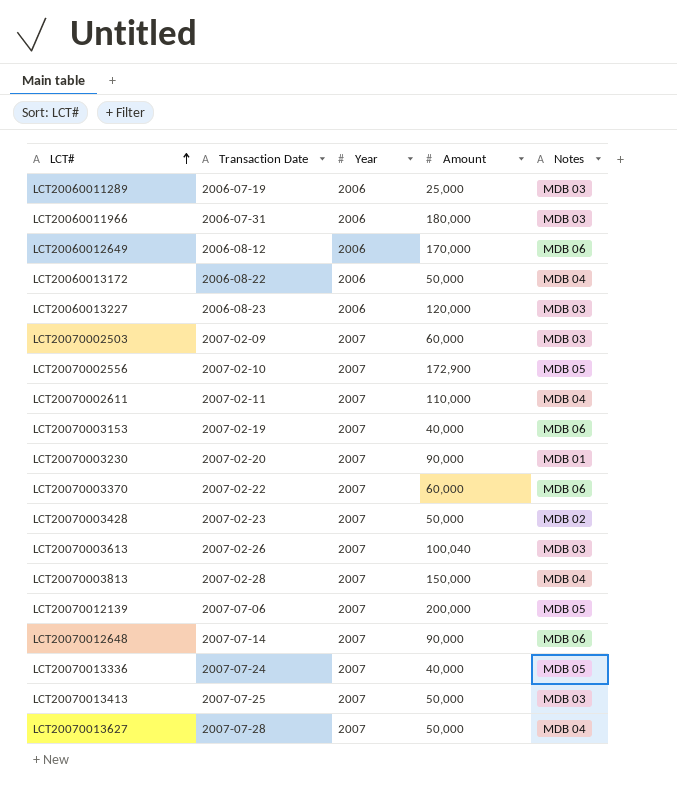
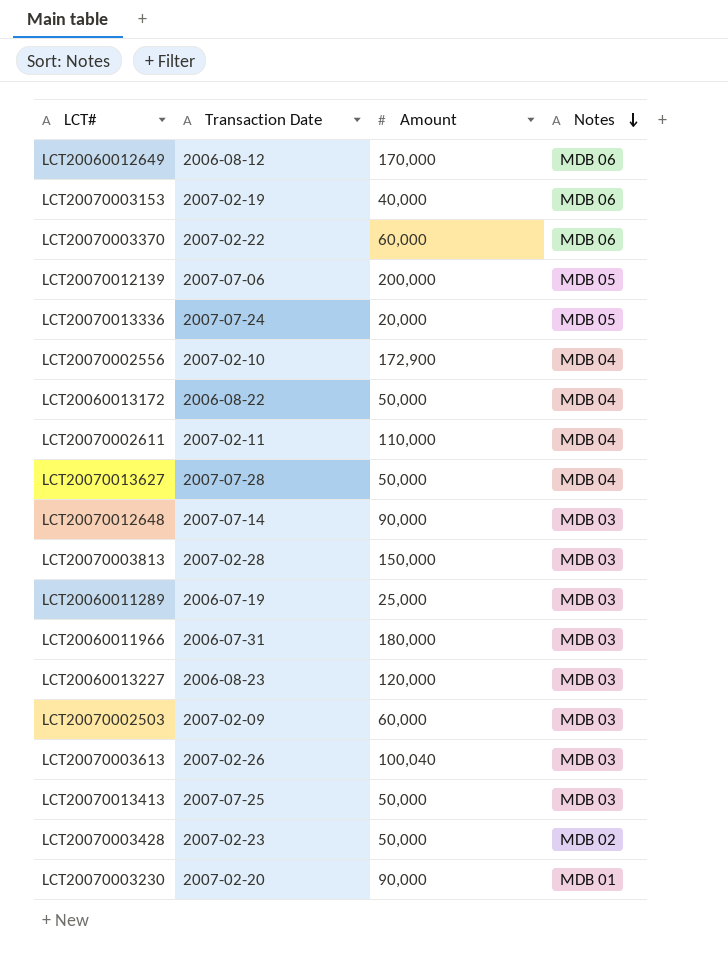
row order: LCT# ascending -> Notes descending
column Year | position: 3 -> none
LCT20070013336 | Amount: 40,000 -> 20,000
LCT20070002556 | Notes: MDB 05 -> MDB 04
LCT20070012648 | Notes: MDB 06 -> MDB 03
LCT20070003813 | Notes: MDB 04 -> MDB 03

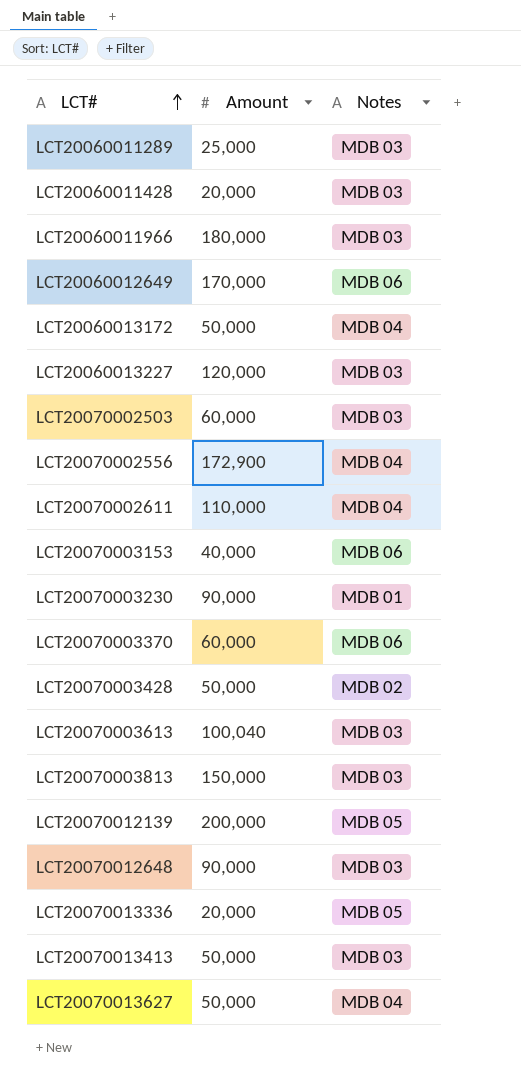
row order: Notes descending -> LCT# ascending
column Transaction Date | position: 2 -> none
row LCT20060011428: none -> 20,000 | MDB 03

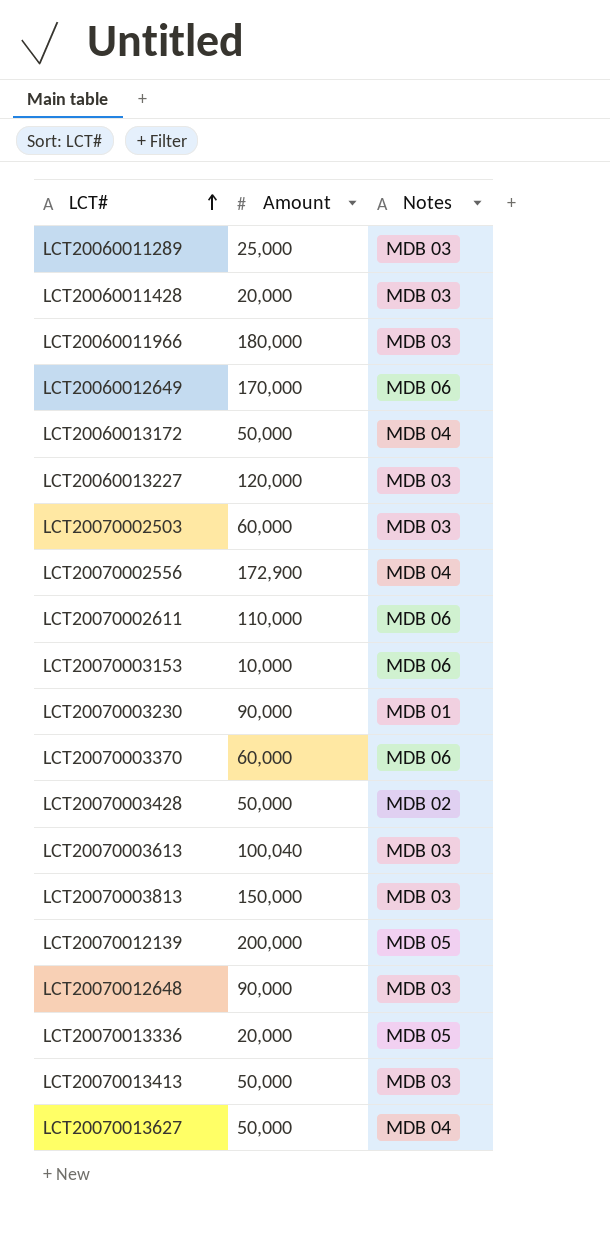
LCT20070002611 | Notes: MDB 04 -> MDB 06
LCT20070003153 | Amount: 40,000 -> 10,000

